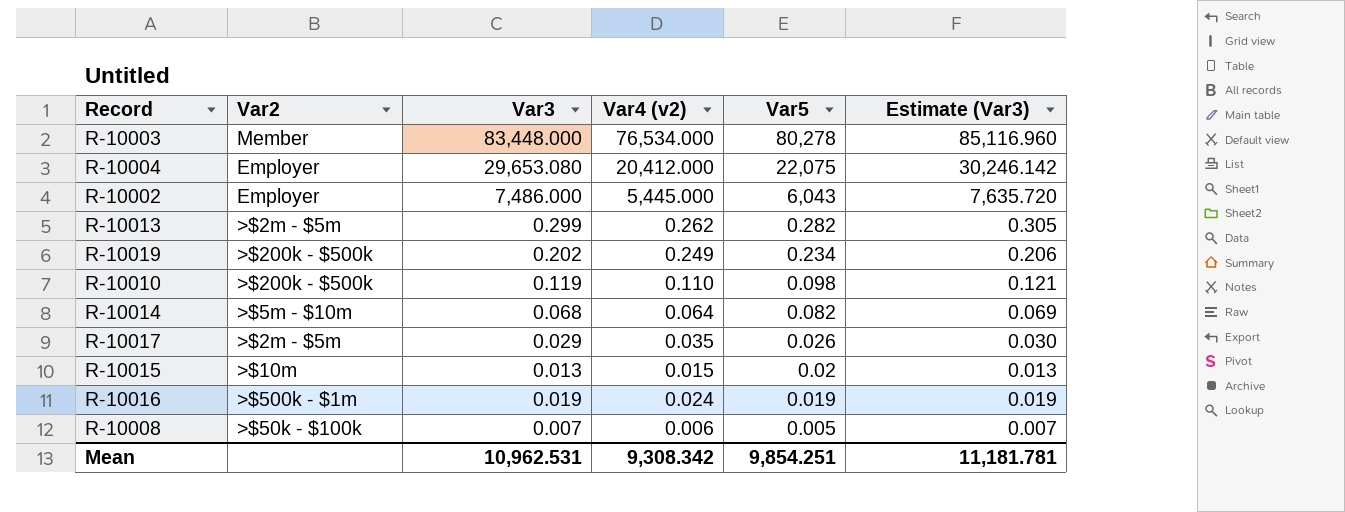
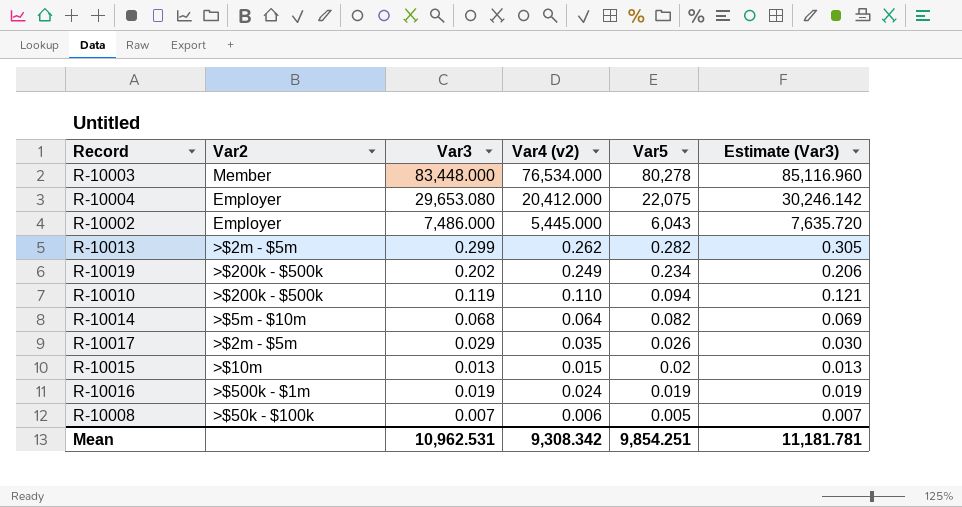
R-10010 | Var5: 0.098 -> 0.094

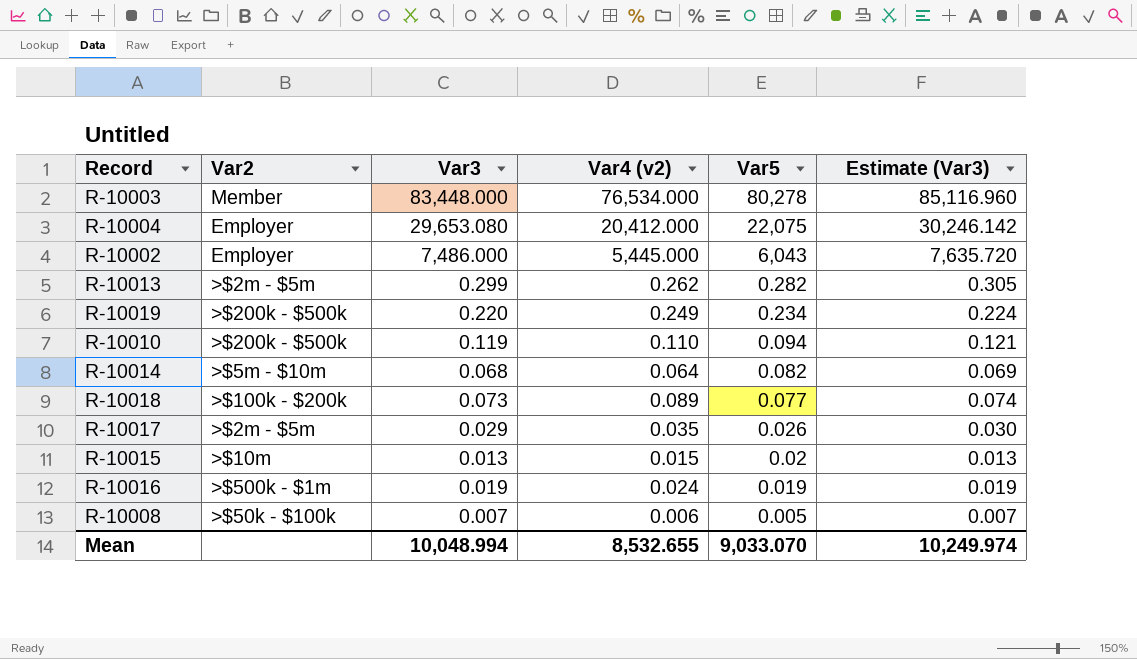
R-10019 | Var3: 0.202 -> 0.220
R-10019 | Estimate (Var3): 0.206 -> 0.224
row R-10018: none -> >$100k - $200k | 0.073 | 0.089 | 0.077 | 0.074
Mean | Var3: 10,962.531 -> 10,048.994
Mean | Var4 (v2): 9,308.342 -> 8,532.655
Mean | Var5: 9,854.251 -> 9,033.070
Mean | Estimate (Var3): 11,181.781 -> 10,249.974

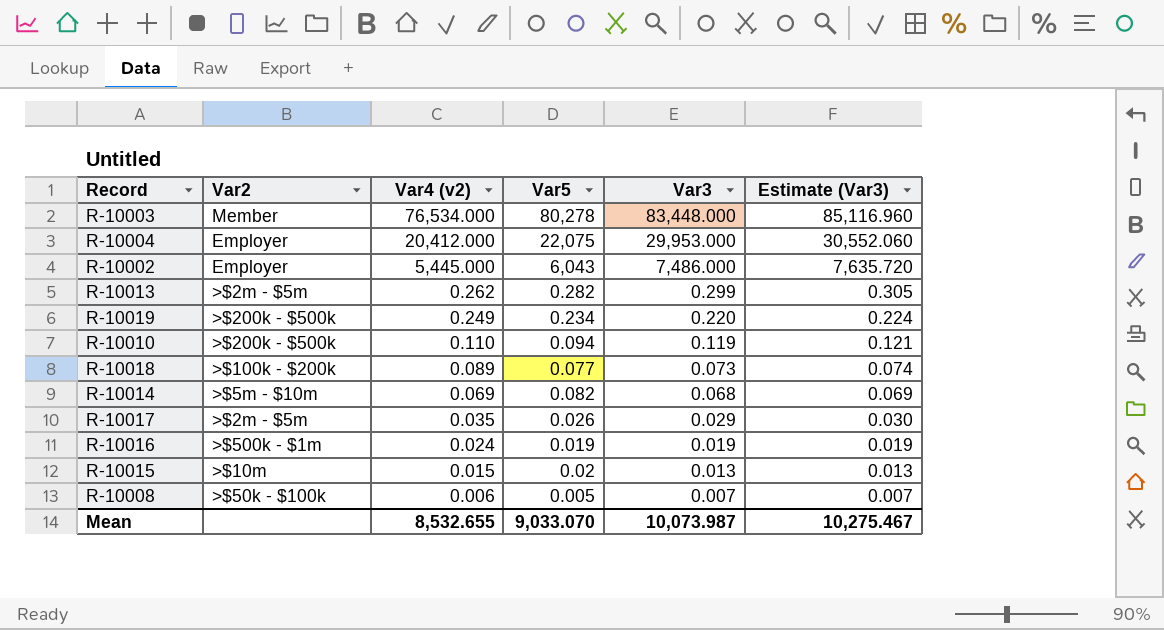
row order: Var5 descending -> Var4 (v2) descending
column Var3 | position: 3 -> 5
R-10004 | Var3: 29,653.080 -> 29,953.000
R-10004 | Estimate (Var3): 30,246.142 -> 30,552.060
R-10014 | Var4 (v2): 0.064 -> 0.069
Mean | Var3: 10,048.994 -> 10,073.987
Mean | Estimate (Var3): 10,249.974 -> 10,275.467

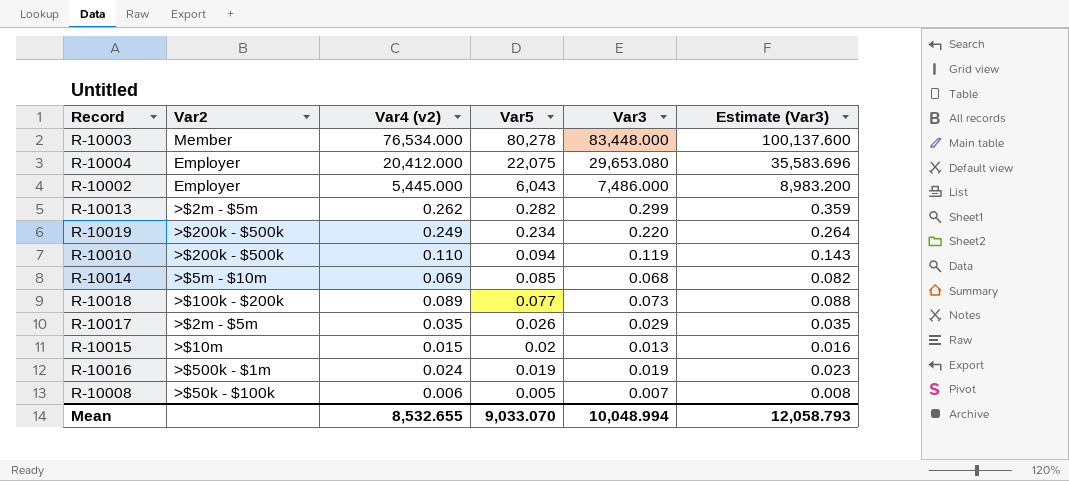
row order: Var4 (v2) descending -> Var5 descending
column Estimate (Var3) | formula: [Var3] * 1.02 -> [Var3] * 1.2
R-10004 | Var3: 29,953.000 -> 29,653.080
R-10014 | Var5: 0.082 -> 0.085
Mean | Var3: 10,073.987 -> 10,048.994
Mean | Estimate (Var3): 10,275.467 -> 12,058.793

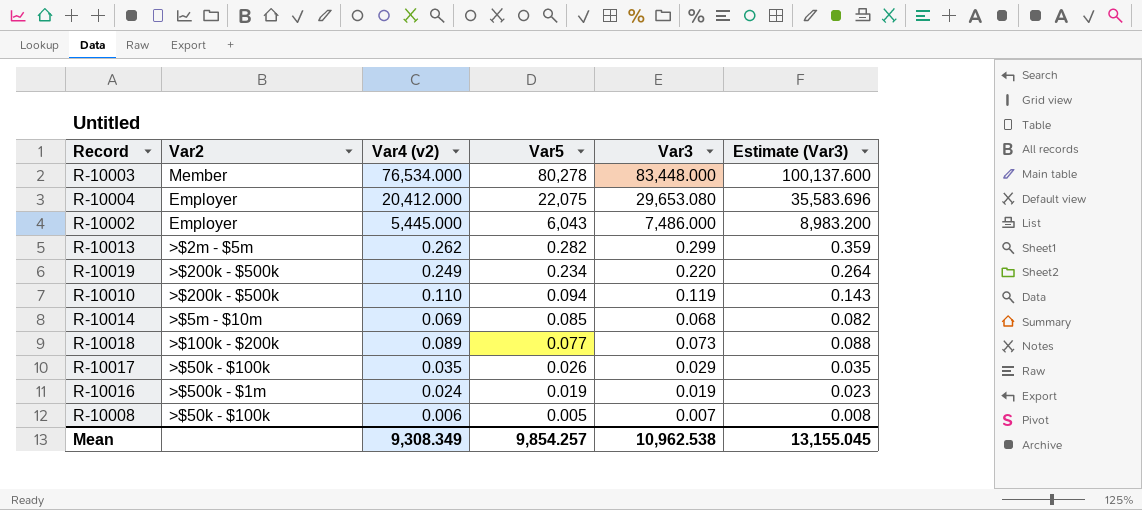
row R-10015: >$10m | 0.015 | 0.02 | 0.013 | 0.016 -> none
R-10017 | Var2: >$2m - $5m -> >$50k - $100k
Mean | Var4 (v2): 8,532.655 -> 9,308.349
Mean | Var5: 9,033.070 -> 9,854.257
Mean | Var3: 10,048.994 -> 10,962.538
Mean | Estimate (Var3): 12,058.793 -> 13,155.045

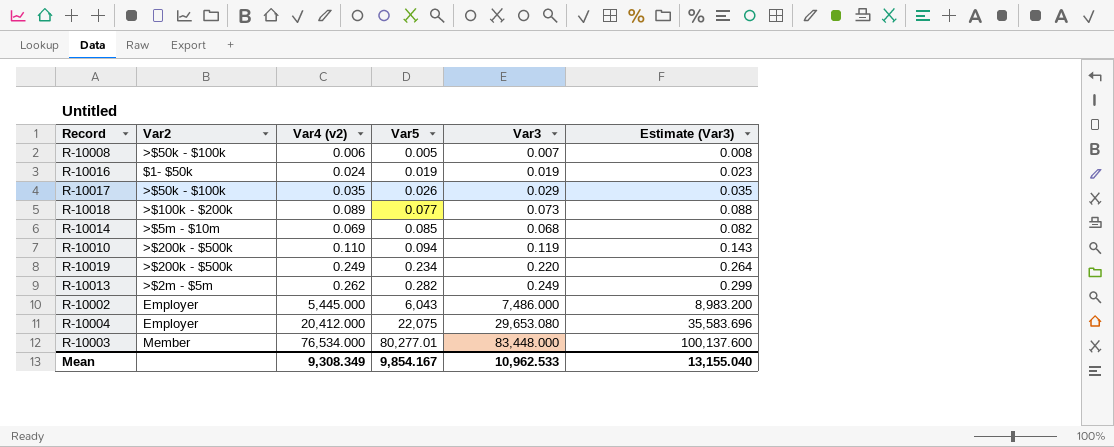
row order: Var5 descending -> Var5 ascending
R-10016 | Var2: >$500k - $1m -> $1- $50k
R-10013 | Var3: 0.299 -> 0.249
R-10013 | Estimate (Var3): 0.359 -> 0.299
R-10003 | Var5: 80,278 -> 80,277.01
Mean | Var5: 9,854.257 -> 9,854.167
Mean | Var3: 10,962.538 -> 10,962.533
Mean | Estimate (Var3): 13,155.045 -> 13,155.040

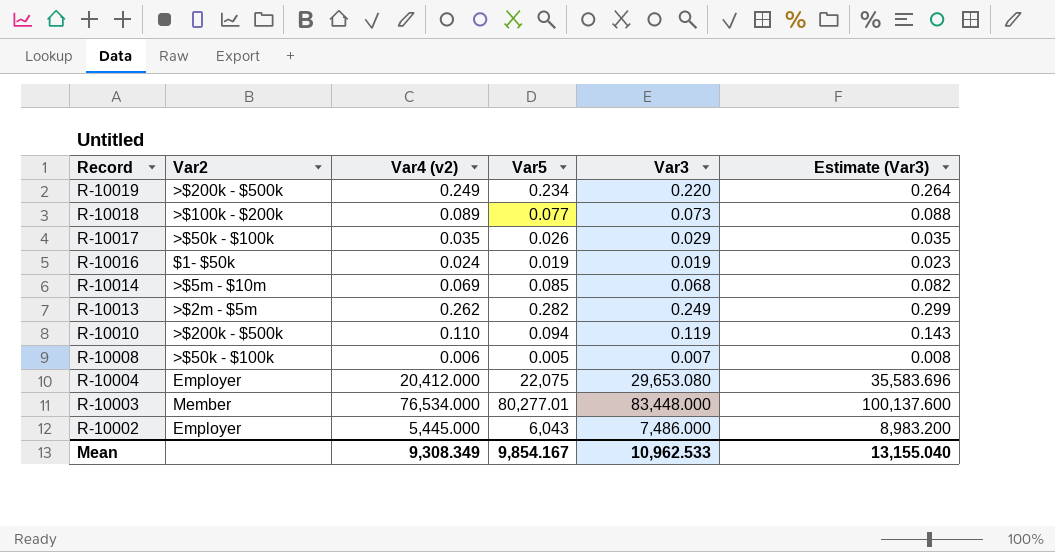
row order: Var5 ascending -> Record descending

